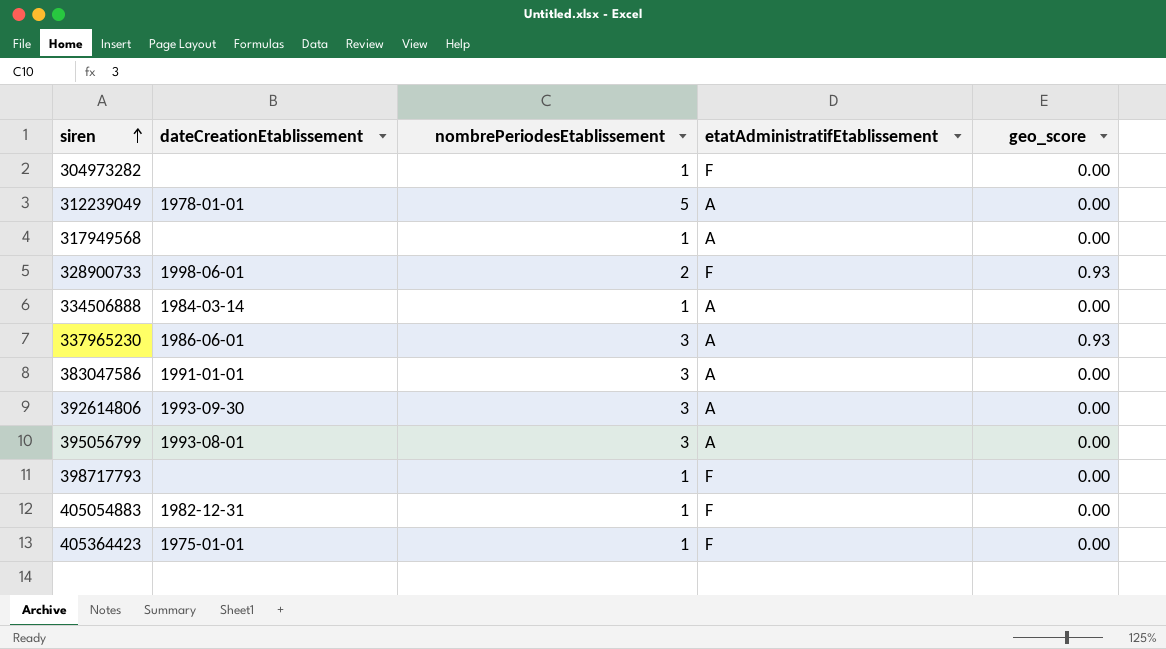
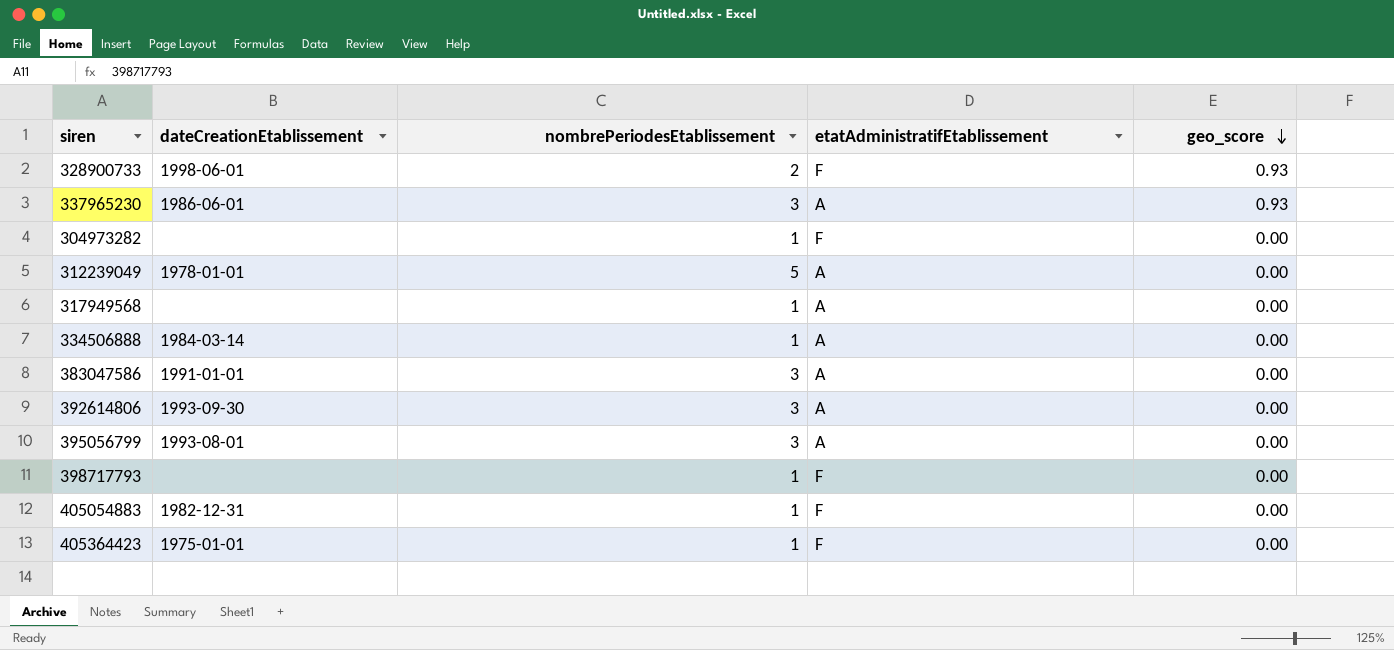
row order: siren ascending -> geo_score descending

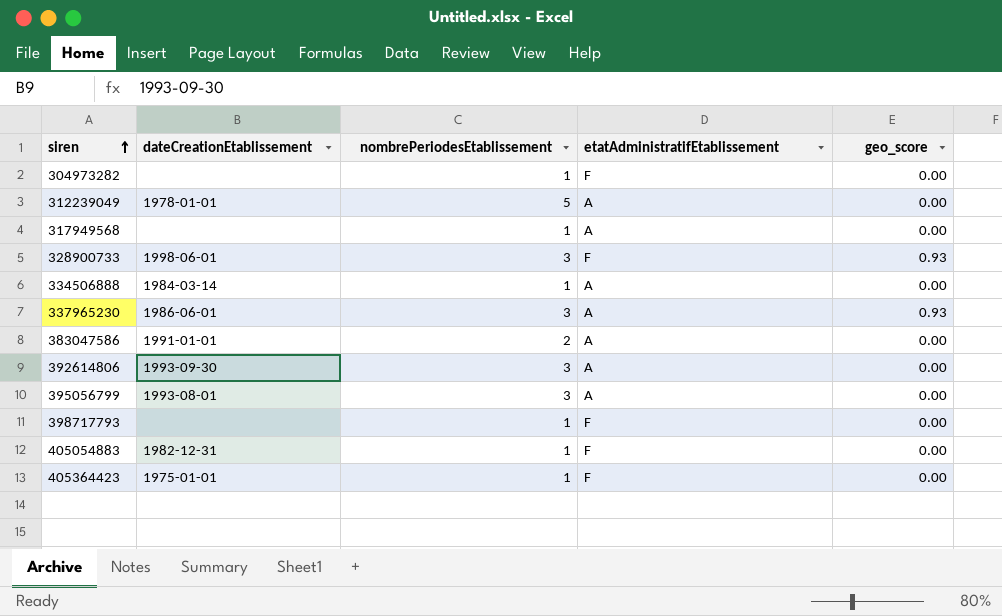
row order: geo_score descending -> siren ascending
328900733 | nombrePeriodesEtablissement: 2 -> 3
383047586 | nombrePeriodesEtablissement: 3 -> 2

